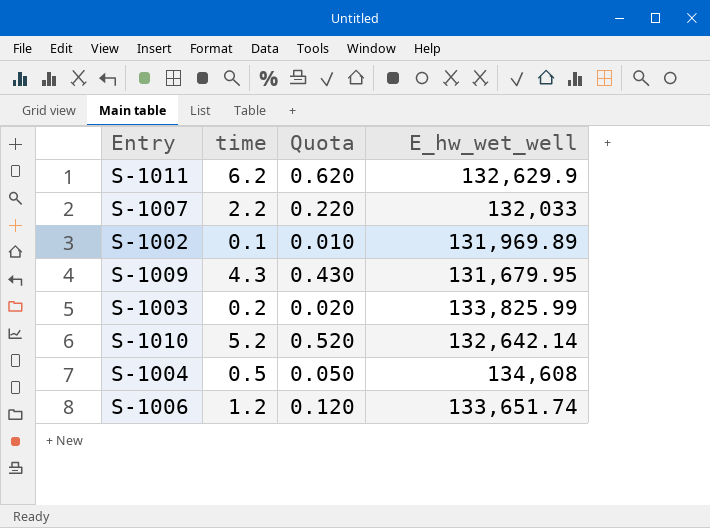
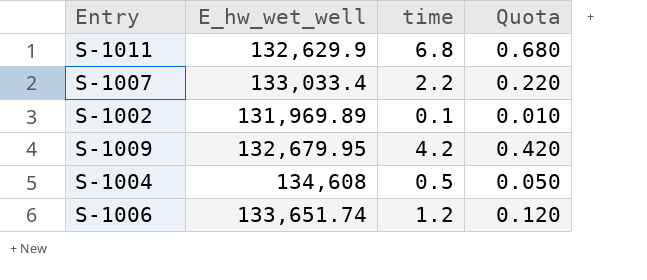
column E_hw_wet_well | position: 4 -> 2
row S-1003: 0.2 | 0.020 | 133,825.99 -> none
row S-1010: 5.2 | 0.520 | 132,642.14 -> none
S-1011 | time: 6.2 -> 6.8
S-1011 | Quota: 0.620 -> 0.680
S-1007 | E_hw_wet_well: 132,033 -> 133,033.4
S-1009 | E_hw_wet_well: 131,679.95 -> 132,679.95
S-1009 | time: 4.3 -> 4.2
S-1009 | Quota: 0.430 -> 0.420

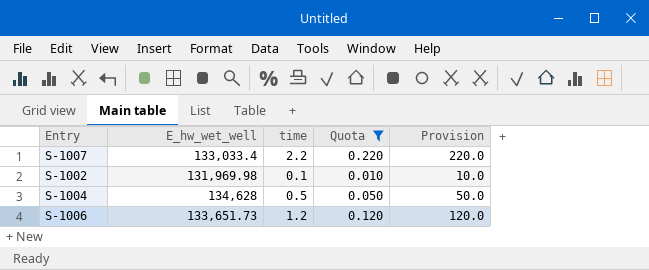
filter: none -> Quota <= 0.220
column Provision | formula: none -> [time] * 100
S-1002 | E_hw_wet_well: 131,969.89 -> 131,969.98
S-1004 | E_hw_wet_well: 134,608 -> 134,628
S-1006 | E_hw_wet_well: 133,651.74 -> 133,651.73

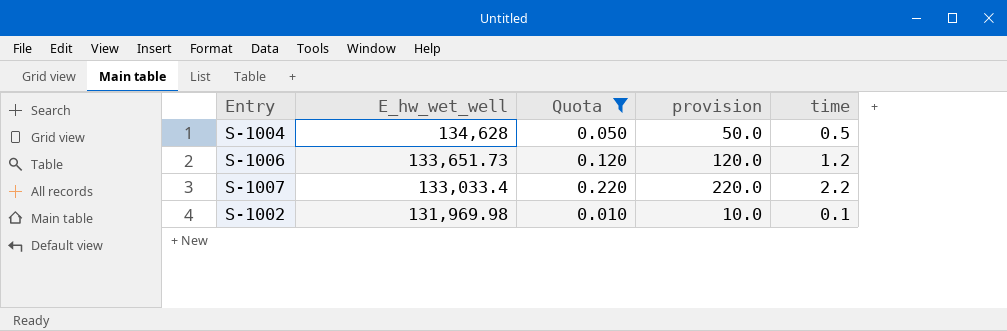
row order: none -> E_hw_wet_well descending
column name: Provision -> provision
column time | position: 3 -> 5

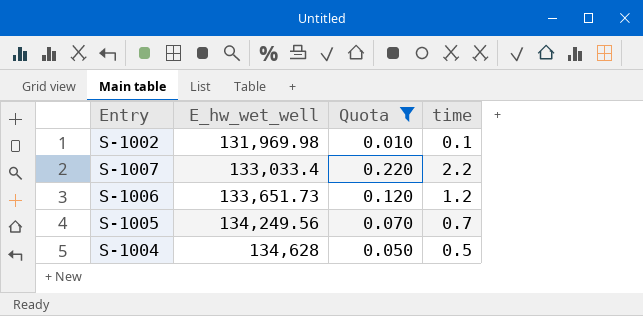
row order: E_hw_wet_well descending -> E_hw_wet_well ascending
column provision | formula: [time] * 100 -> none
row S-1005: none -> 134,249.56 | 0.070 | 0.7

